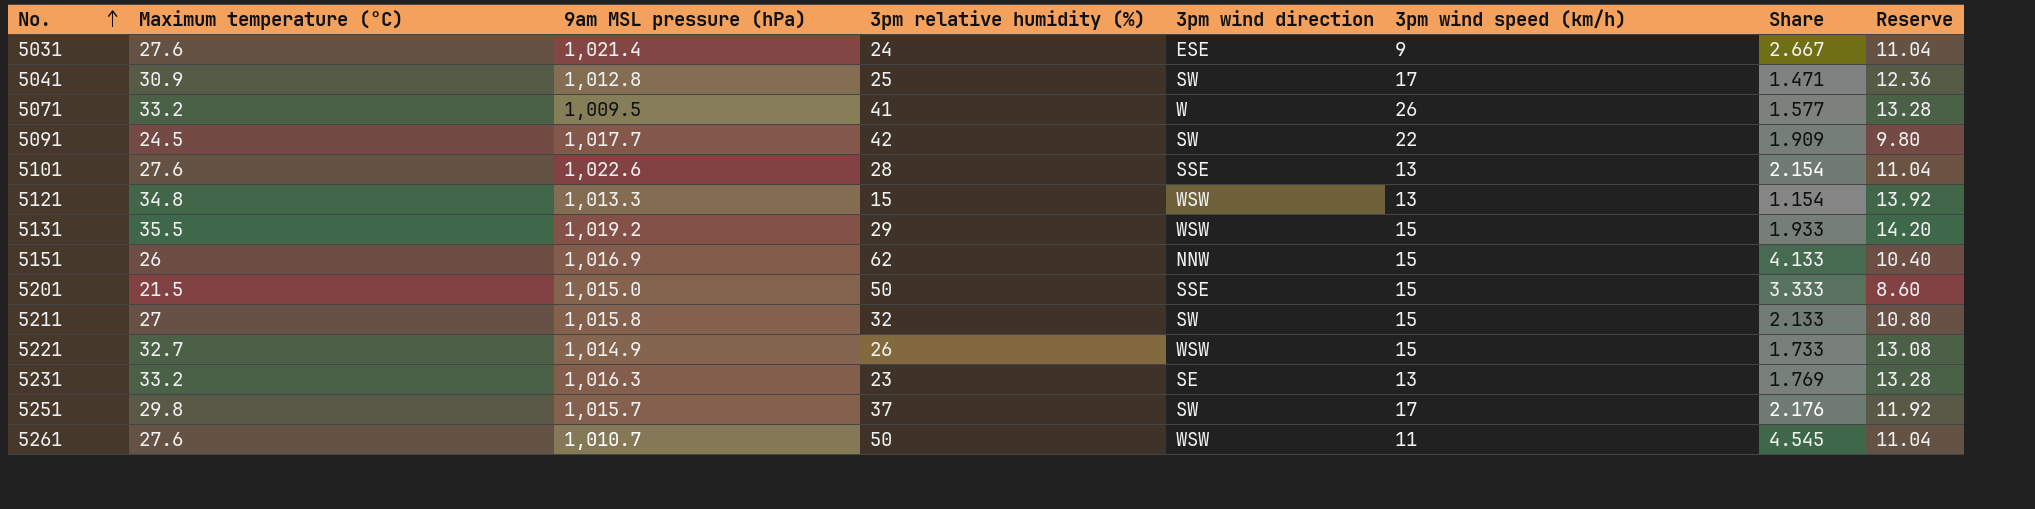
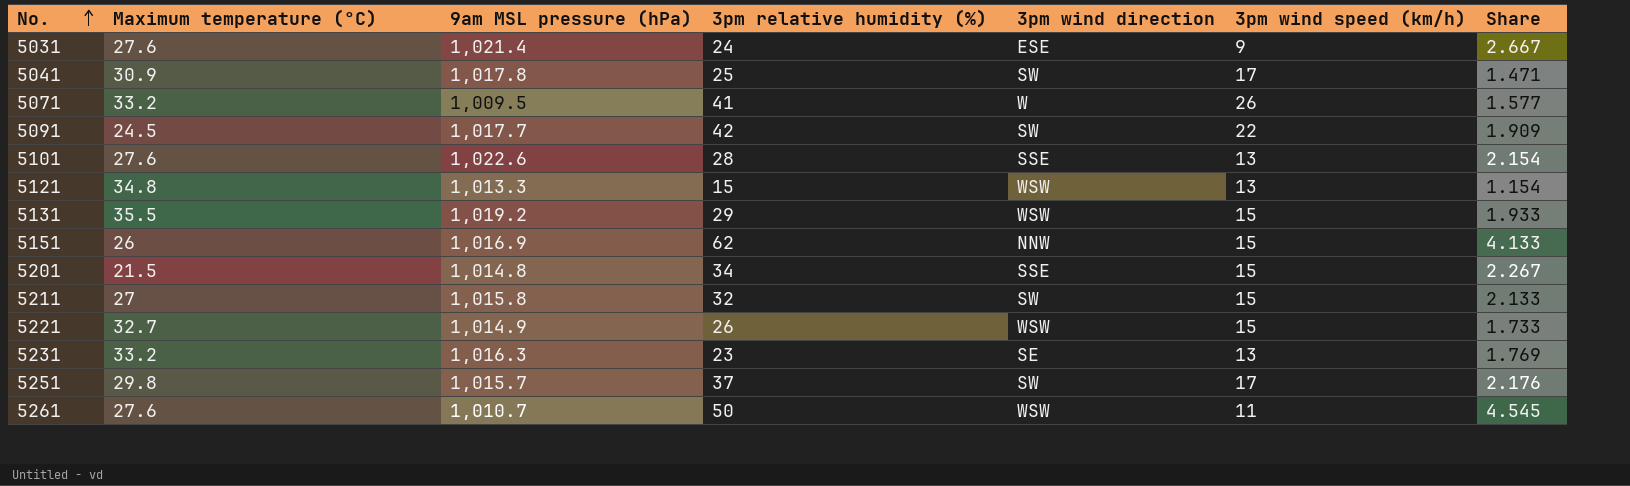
column Reserve | formula: [Maximum temperature (°C)] * 0.4 -> none
5041 | 9am MSL pressure (hPa): 1,012.8 -> 1,017.8
5201 | 9am MSL pressure (hPa): 1,015.0 -> 1,014.8
5201 | 3pm relative humidity (%): 50 -> 34
5201 | Share: 3.333 -> 2.267

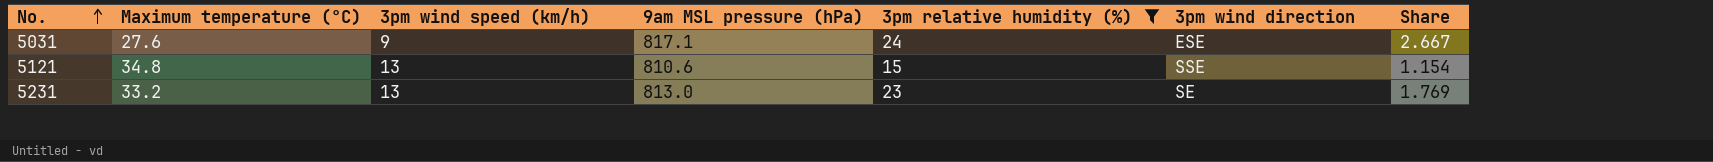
filter: none -> 3pm relative humidity (%) <= 24
column 3pm wind speed (km/h) | position: 6 -> 3
5031 | 9am MSL pressure (hPa): 1,021.4 -> 817.1
5121 | 9am MSL pressure (hPa): 1,013.3 -> 810.6
5121 | 3pm wind direction: WSW -> SSE
5231 | 9am MSL pressure (hPa): 1,016.3 -> 813.0

